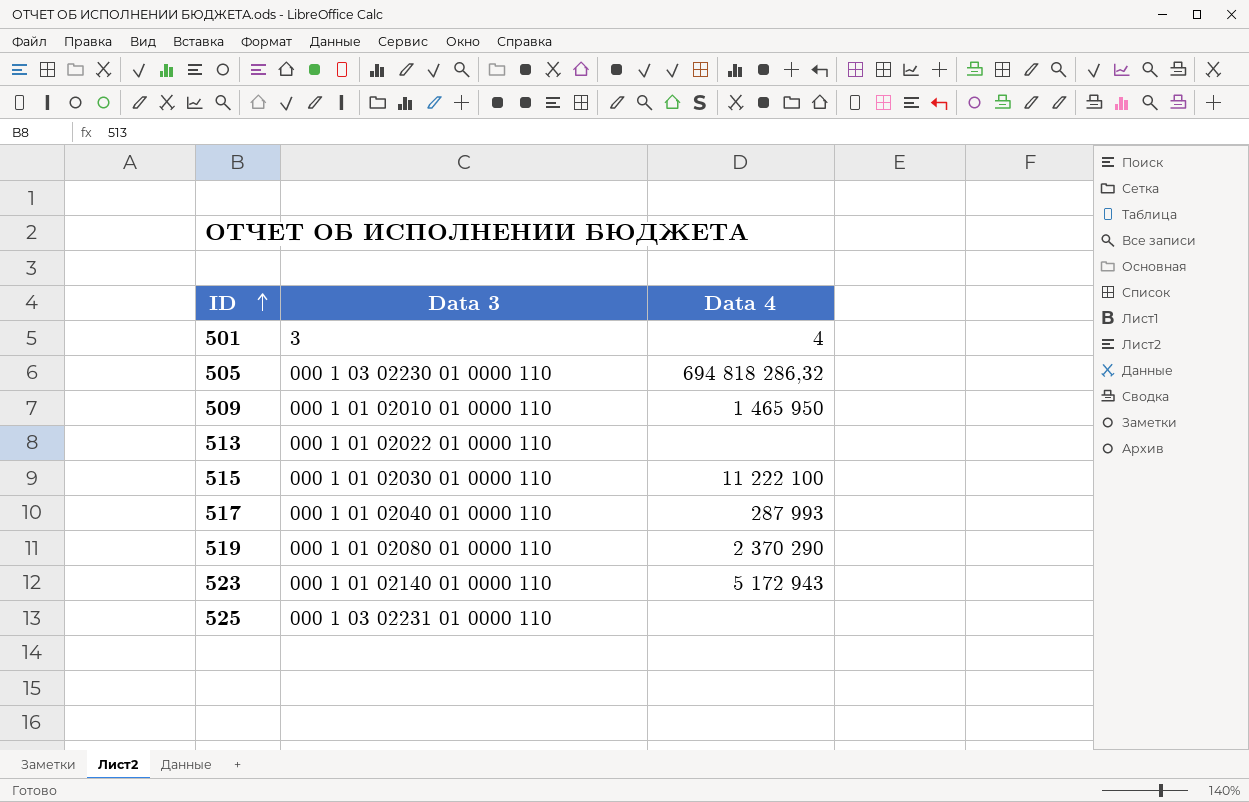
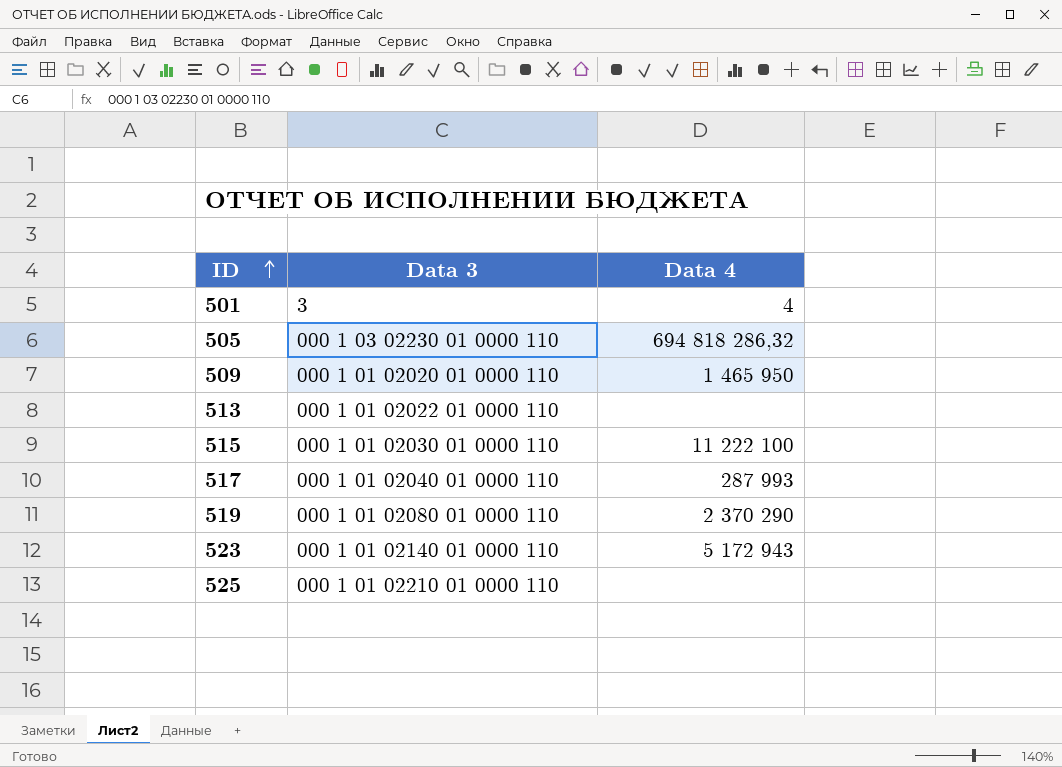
509 | Data 3: 000 1 01 02010 01 0000 110 -> 000 1 01 02020 01 0000 110
525 | Data 3: 000 1 03 02231 01 0000 110 -> 000 1 01 02210 01 0000 110

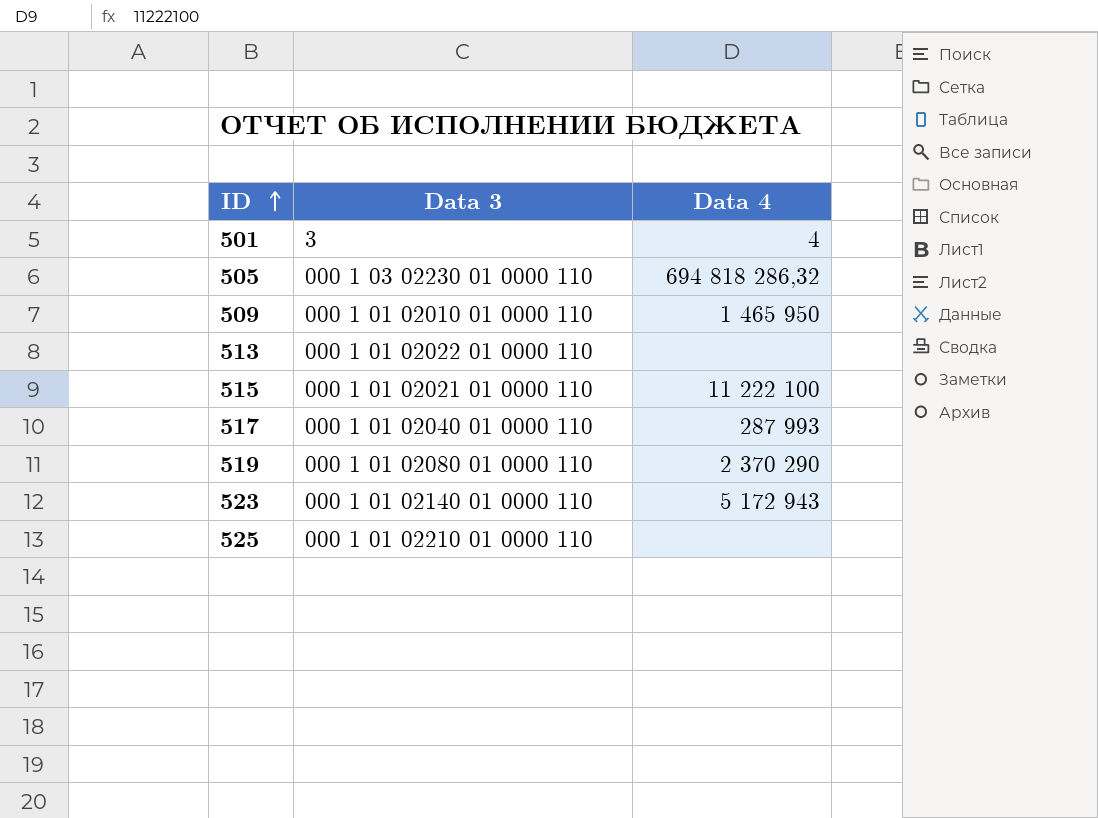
509 | Data 3: 000 1 01 02020 01 0000 110 -> 000 1 01 02010 01 0000 110
515 | Data 3: 000 1 01 02030 01 0000 110 -> 000 1 01 02021 01 0000 110

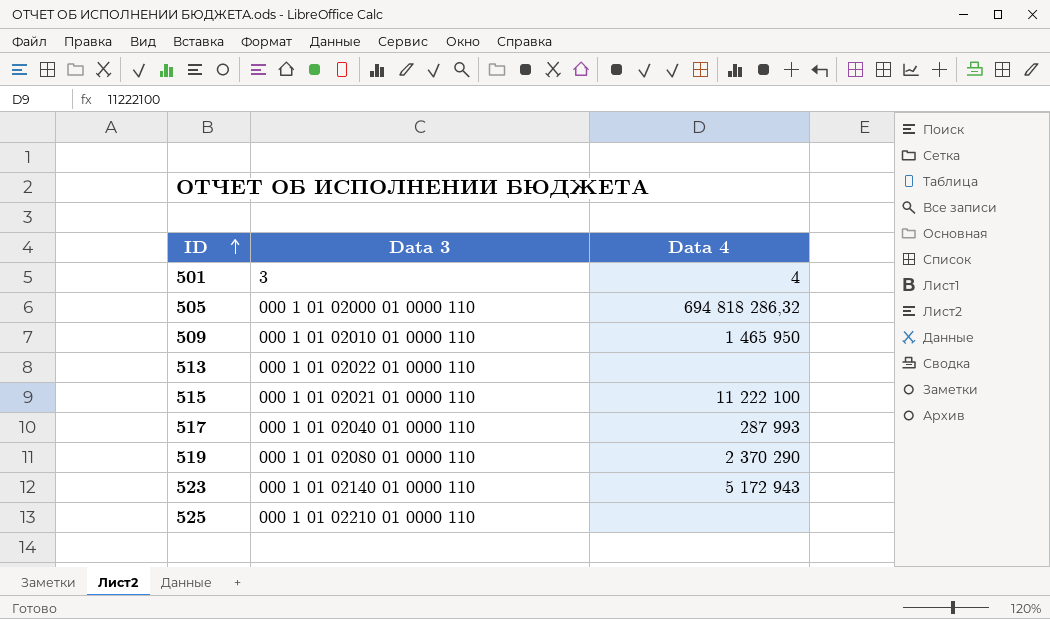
505 | Data 3: 000 1 03 02230 01 0000 110 -> 000 1 01 02000 01 0000 110

